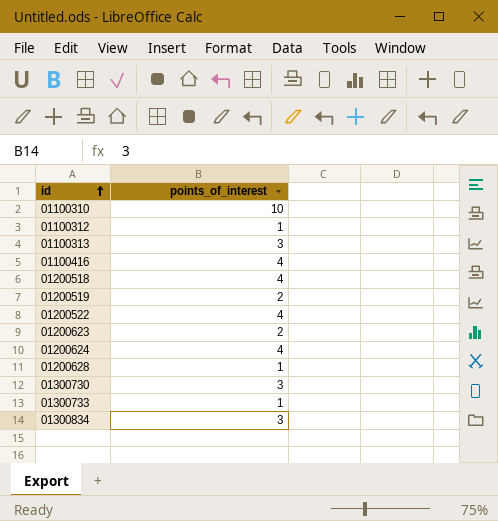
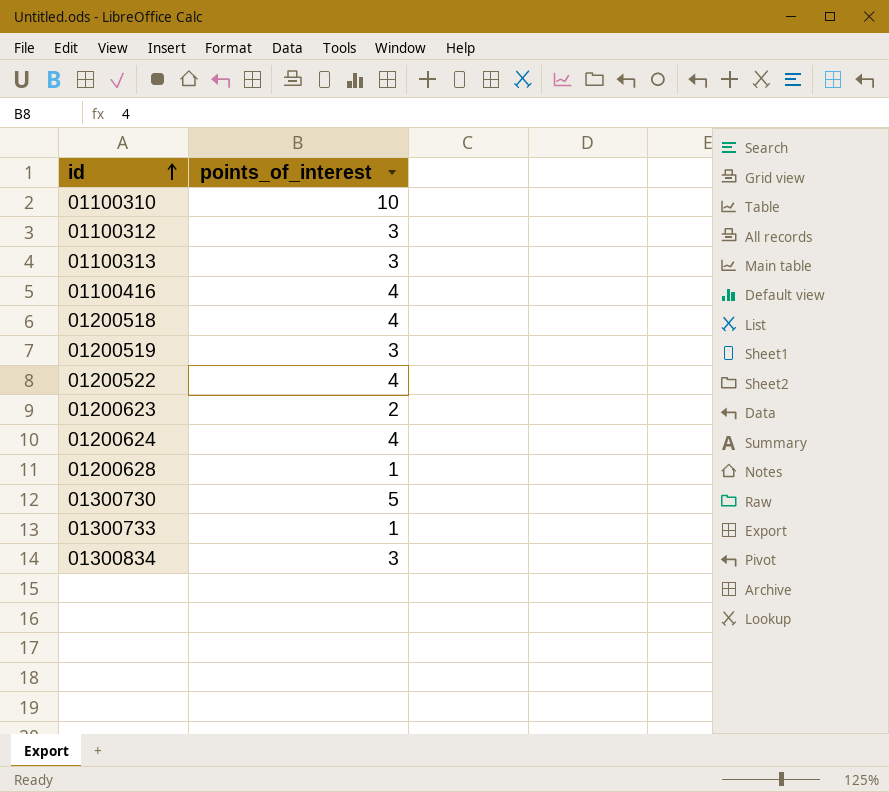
01100312 | points_of_interest: 1 -> 3
01200519 | points_of_interest: 2 -> 3
01300730 | points_of_interest: 3 -> 5

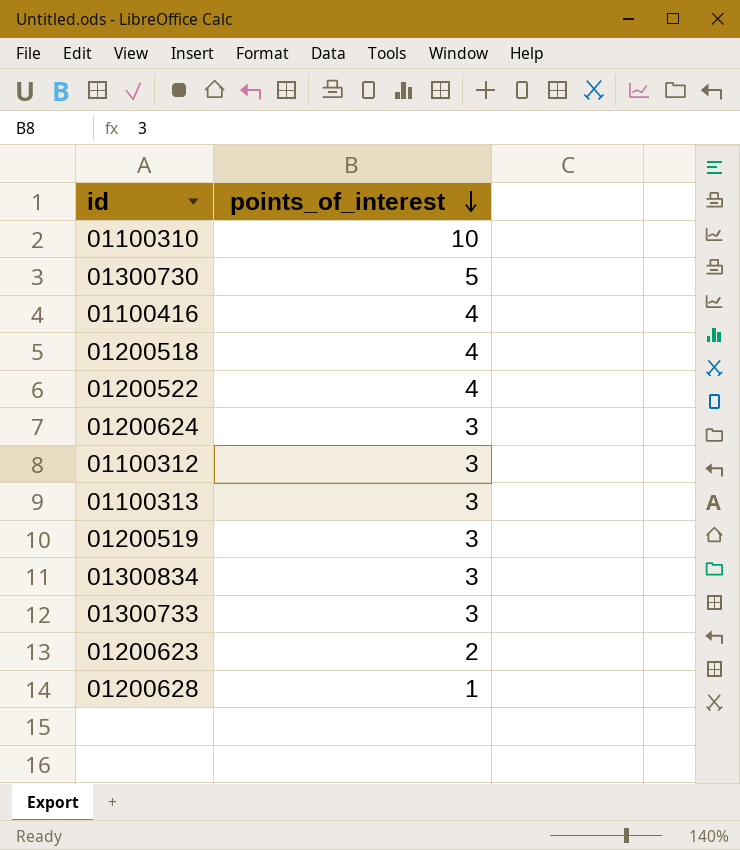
row order: id ascending -> points_of_interest descending
01200624 | points_of_interest: 4 -> 3
01300733 | points_of_interest: 1 -> 3

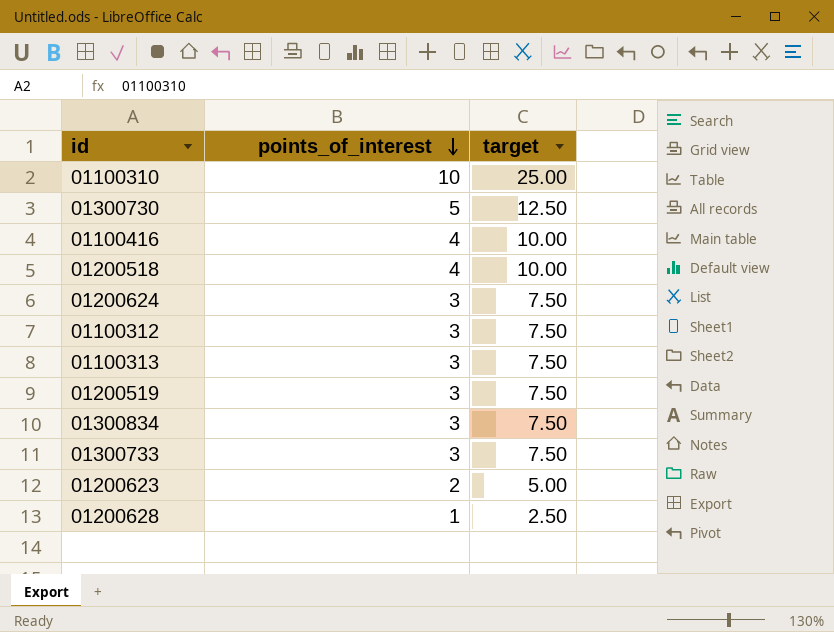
column target | formula: none -> [points_of_interest] * 2.5
row 01200522: 4 -> none

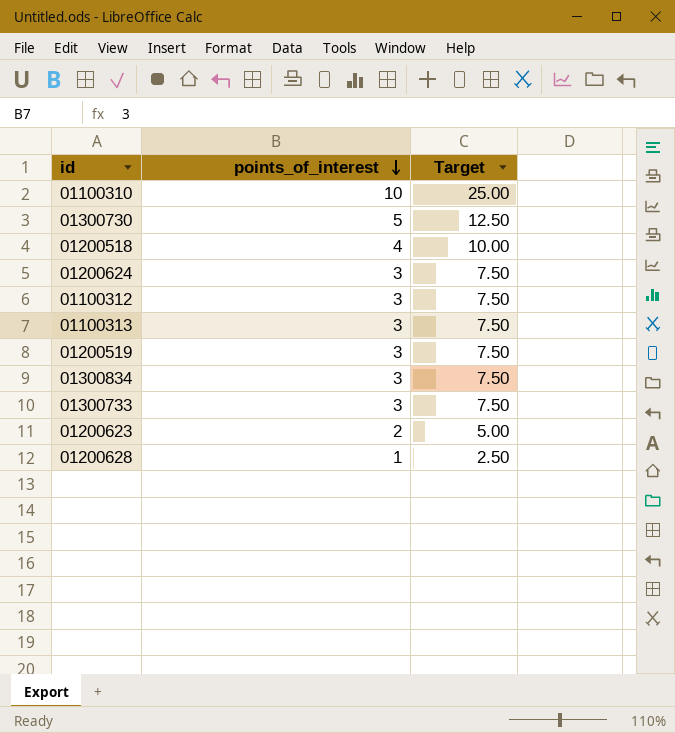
column name: target -> Target
row 01100416: 4 | 10.00 -> none

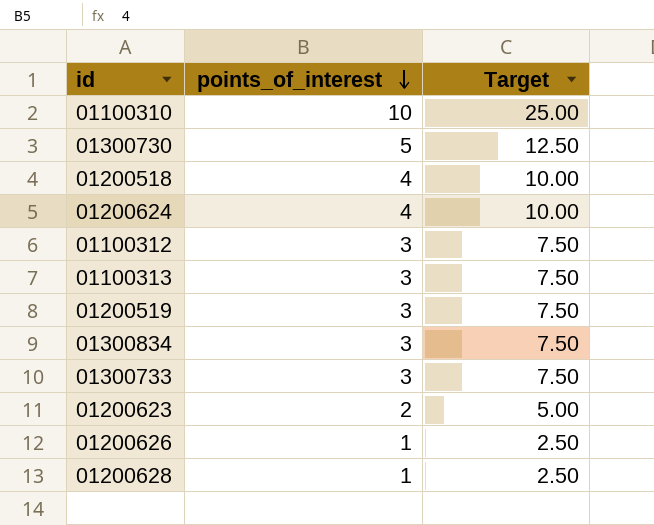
01200624 | points_of_interest: 3 -> 4
01200624 | Target: 7.50 -> 10.00
row 01200626: none -> 1 | 2.50

